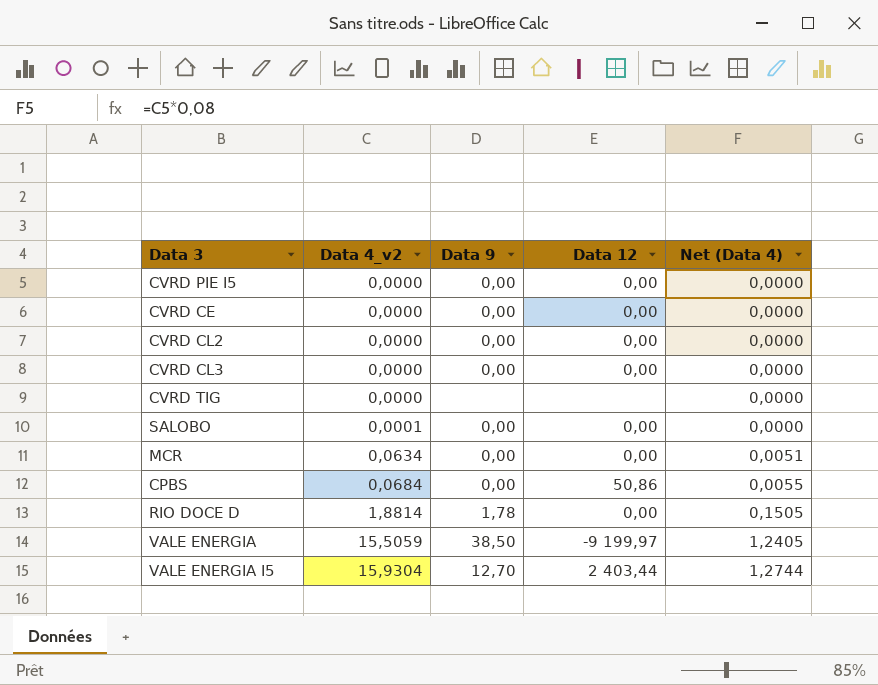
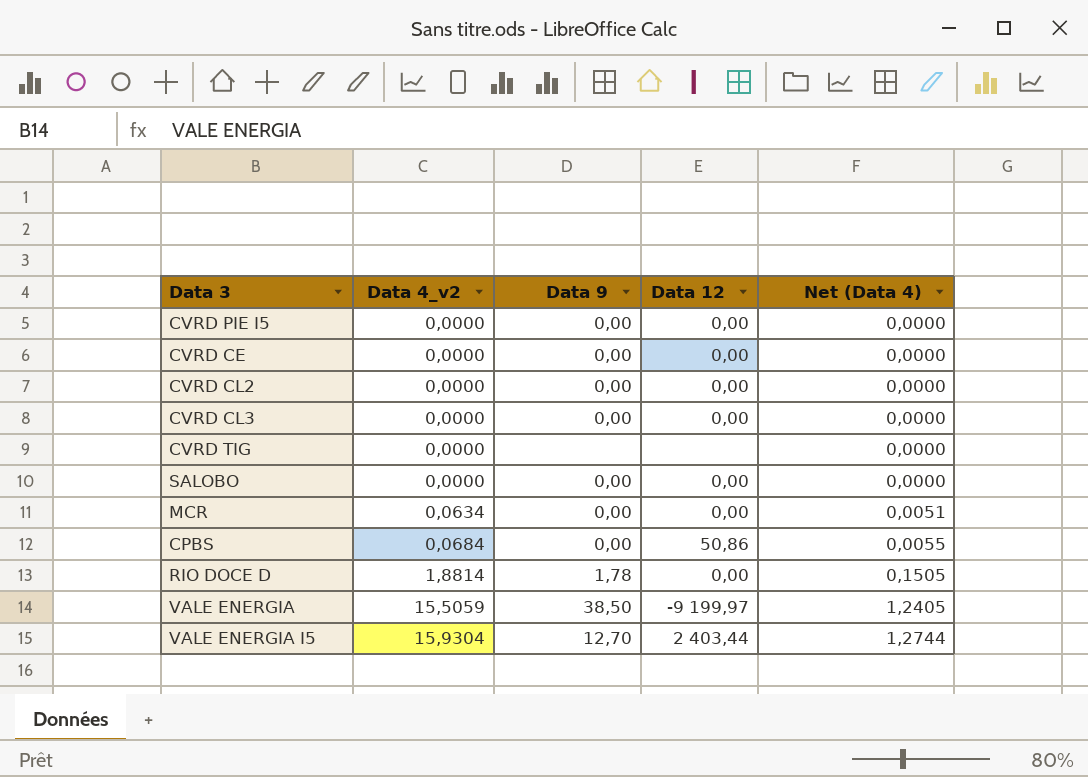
SALOBO | Data 4_v2: 0,0001 -> 0,0000

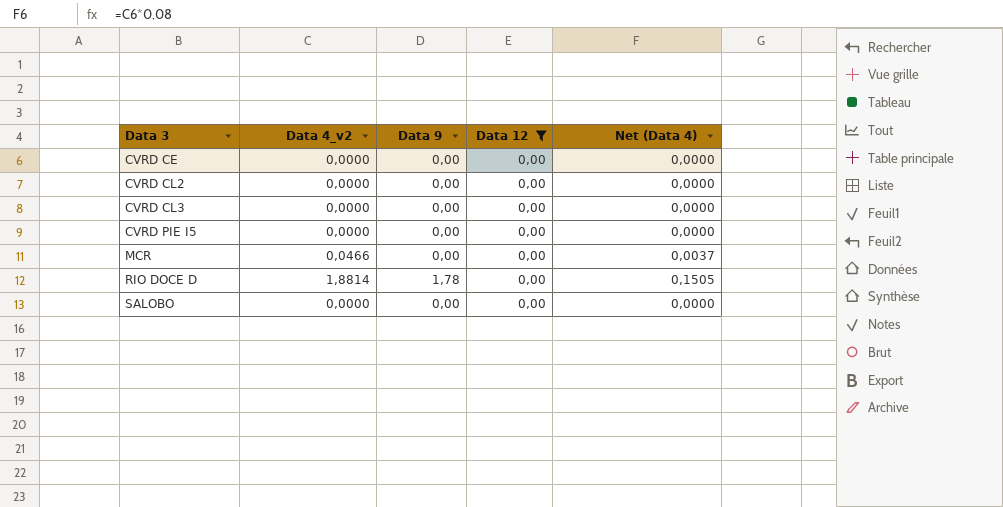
filter: none -> Data 12 = 0,00
row order: Data 4_v2 ascending -> Data 3 ascending
MCR | Data 4_v2: 0,0634 -> 0,0466
MCR | Net (Data 4): 0,0051 -> 0,0037

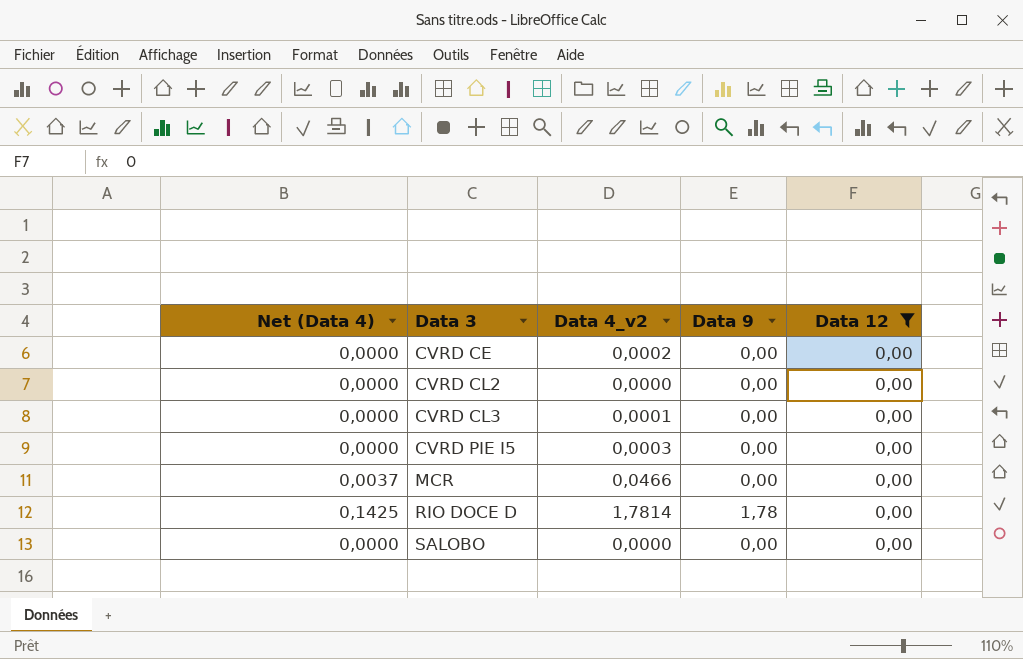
column Net (Data 4) | position: 5 -> 1
CVRD CE | Data 4_v2: 0,0000 -> 0,0002
CVRD CL3 | Data 4_v2: 0,0000 -> 0,0001
CVRD PIE I5 | Data 4_v2: 0,0000 -> 0,0003
RIO DOCE D | Net (Data 4): 0,1505 -> 0,1425
RIO DOCE D | Data 4_v2: 1,8814 -> 1,7814

